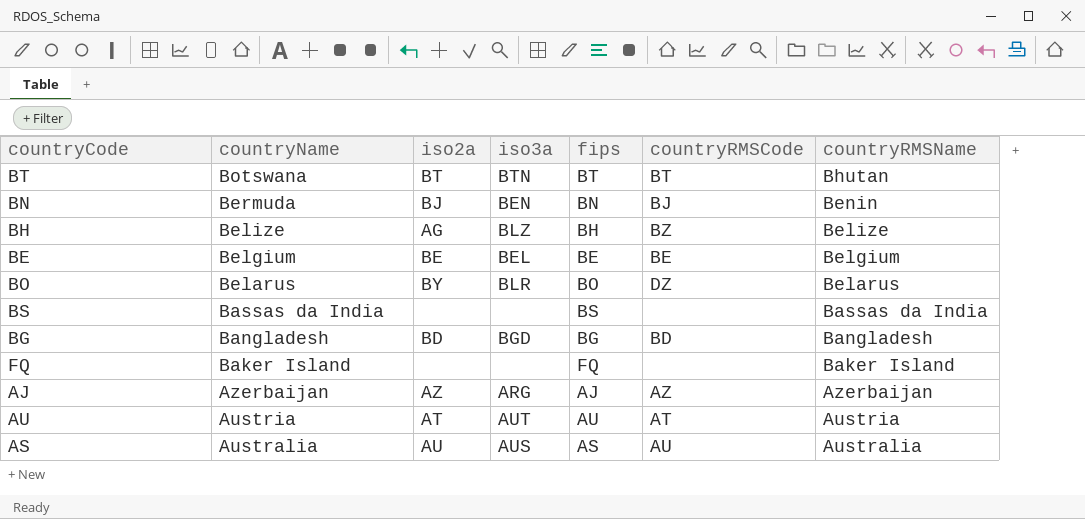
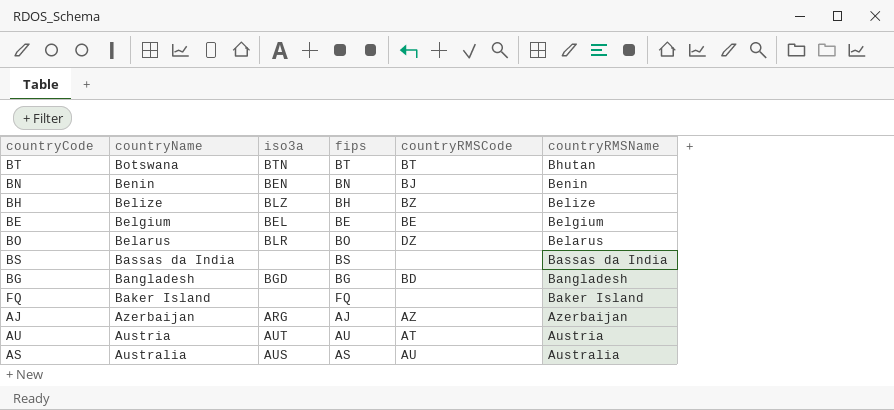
column iso2a | position: 3 -> none
BN | countryName: Bermuda -> Benin

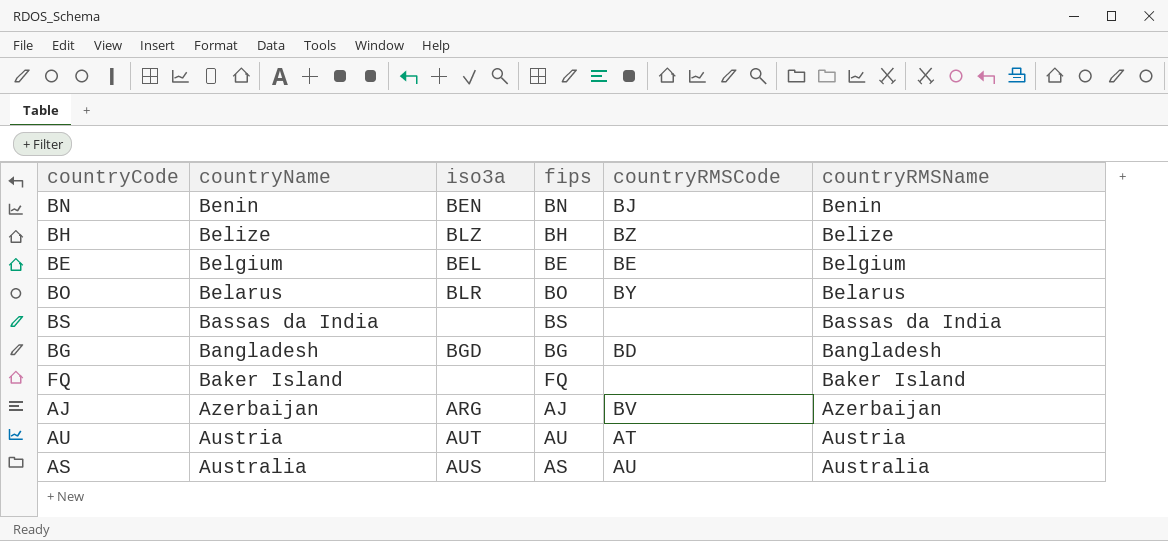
row BT: Botswana | BTN | BT | BT | Bhutan -> none
BO | countryRMSCode: DZ -> BY
AJ | countryRMSCode: AZ -> BV

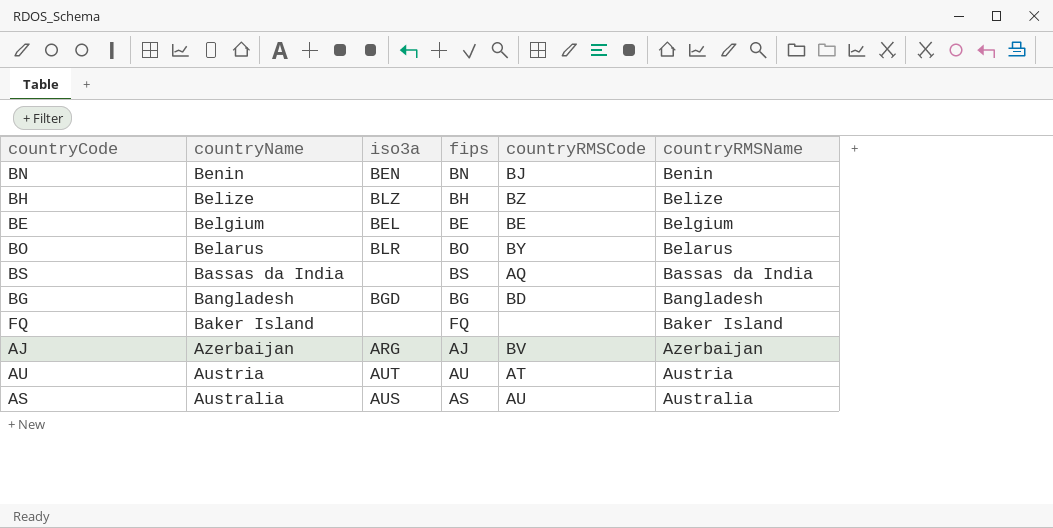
BS | countryRMSCode: none -> AQ

